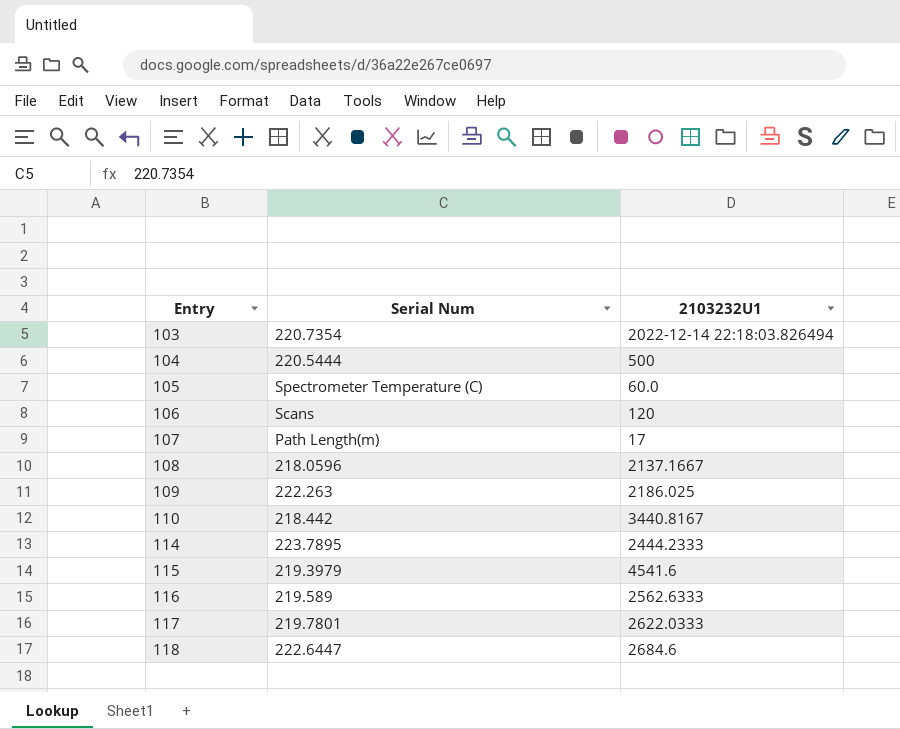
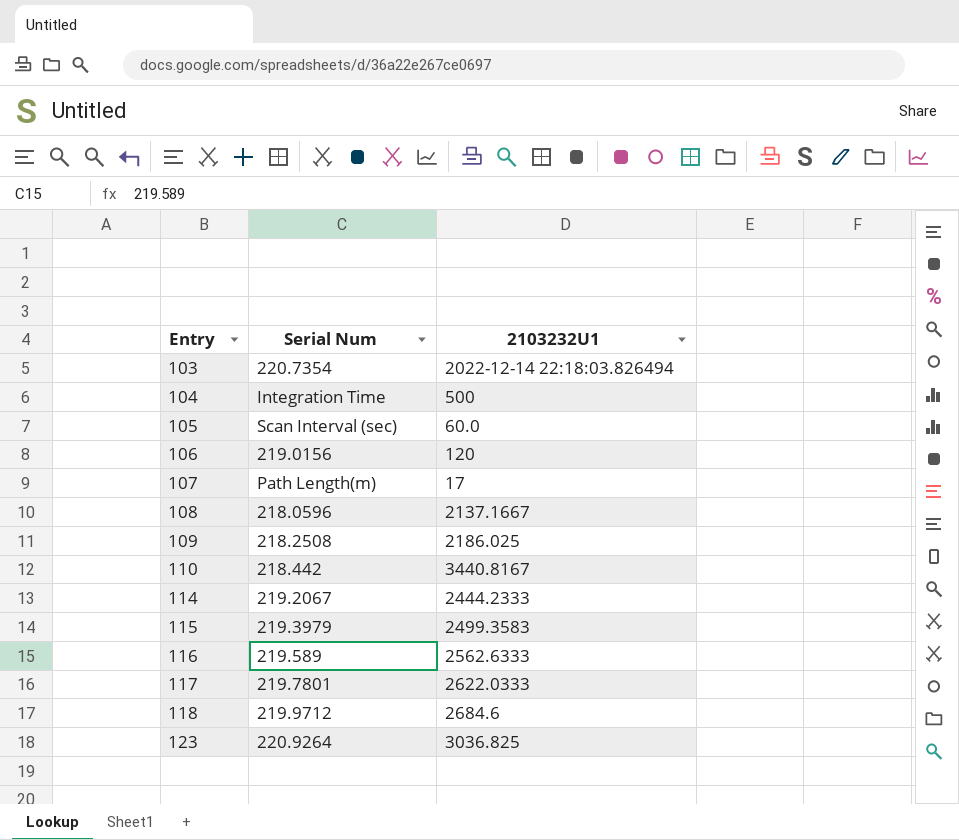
104 | Serial Num: 220.5444 -> Integration Time
105 | Serial Num: Spectrometer Temperature (C) -> Scan Interval (sec)
106 | Serial Num: Scans -> 219.0156
109 | Serial Num: 222.263 -> 218.2508
114 | Serial Num: 223.7895 -> 219.2067
115 | 2103232U1: 4541.6 -> 2499.3583
118 | Serial Num: 222.6447 -> 219.9712
row 123: none -> 220.9264 | 3036.825

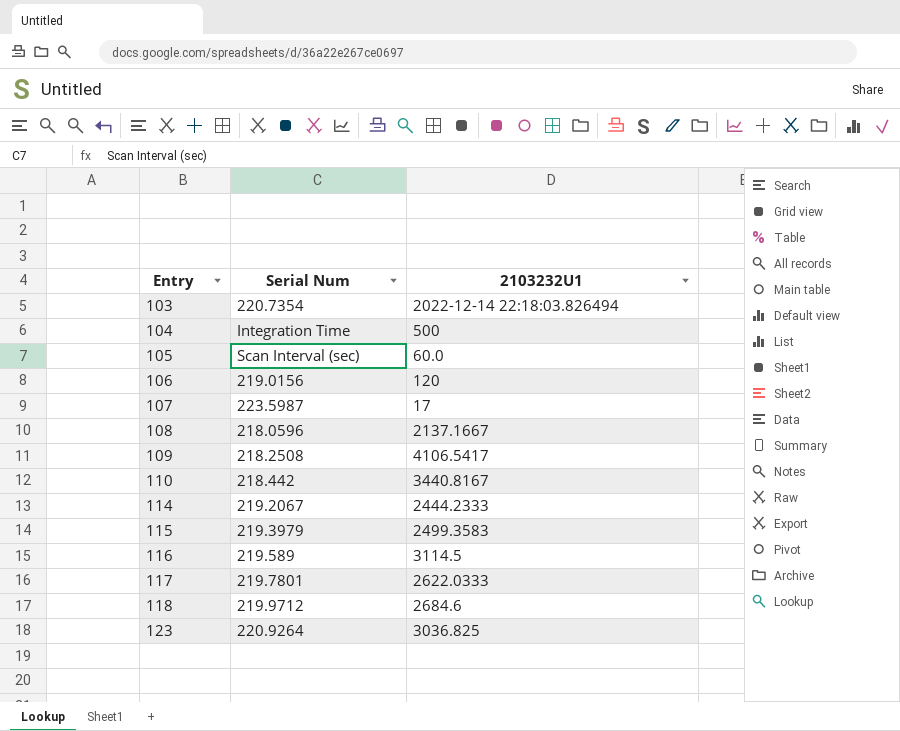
107 | Serial Num: Path Length(m) -> 223.5987
109 | 2103232U1: 2186.025 -> 4106.5417
116 | 2103232U1: 2562.6333 -> 3114.5

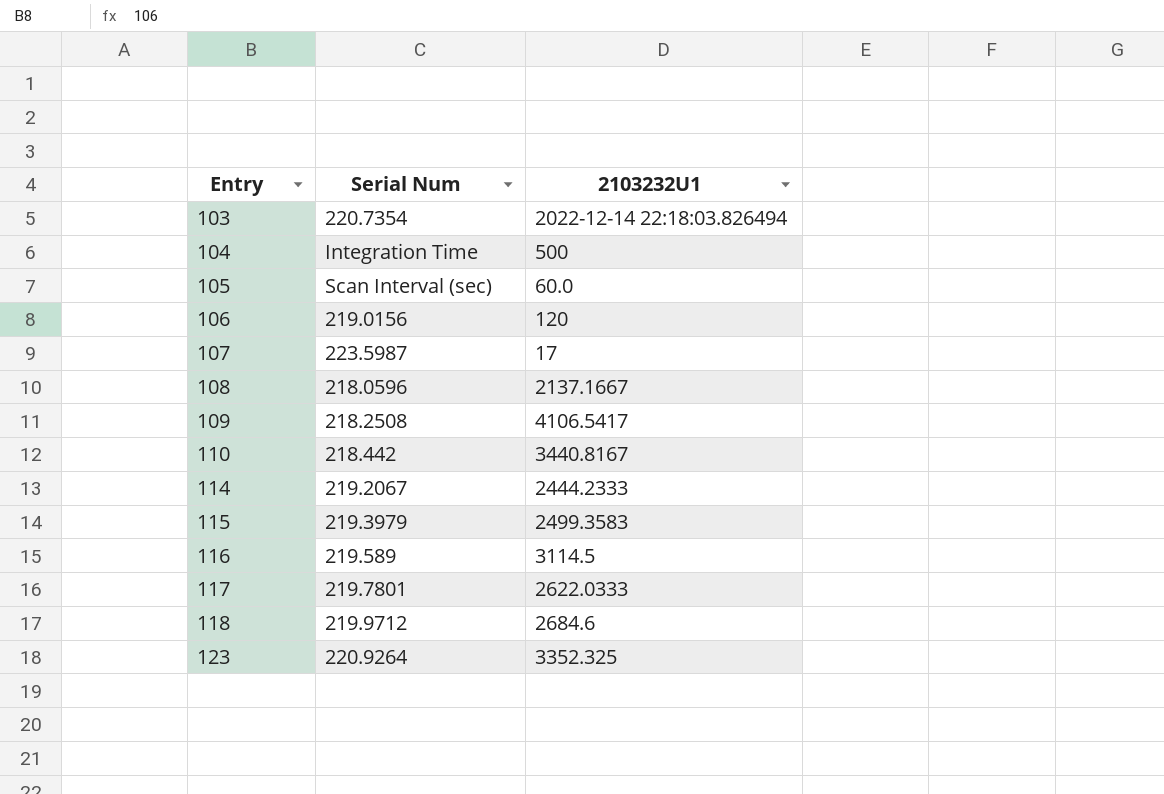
123 | 2103232U1: 3036.825 -> 3352.325

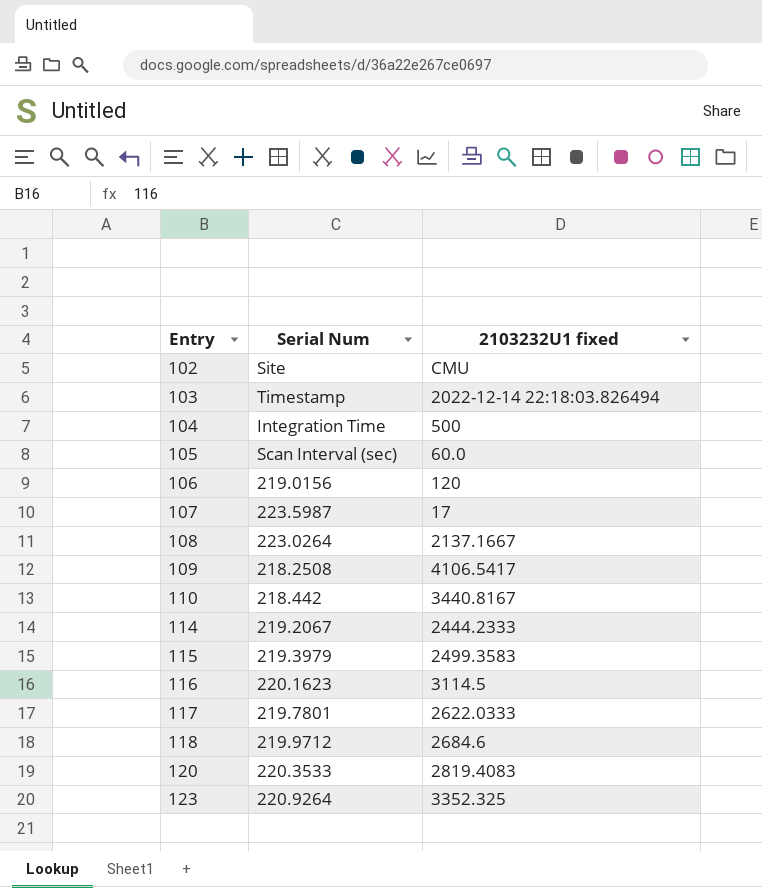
column name: 2103232U1 -> 2103232U1 fixed
row 102: none -> Site | CMU
103 | Serial Num: 220.7354 -> Timestamp
108 | Serial Num: 218.0596 -> 223.0264
116 | Serial Num: 219.589 -> 220.1623
row 120: none -> 220.3533 | 2819.4083

